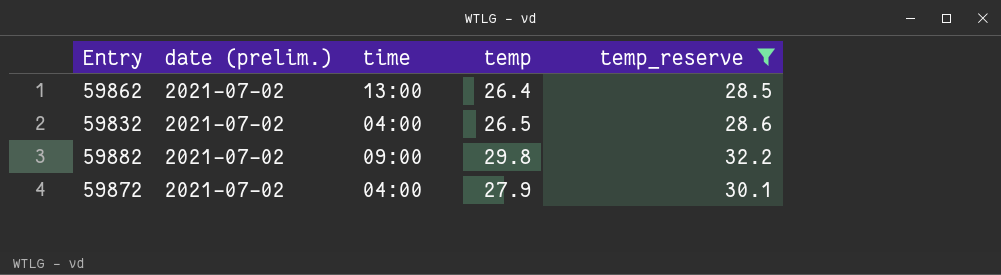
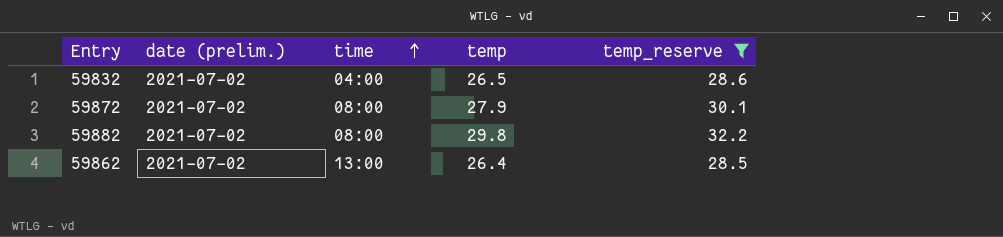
row order: none -> time ascending
59872 | time: 04:00 -> 08:00
59882 | time: 09:00 -> 08:00

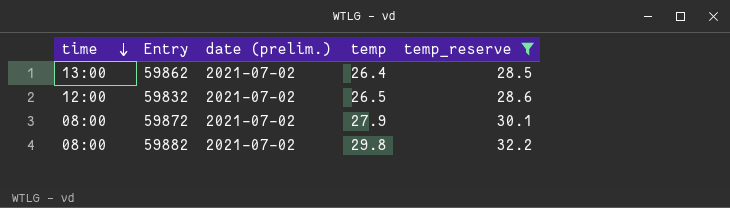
row order: time ascending -> time descending
column time | position: 3 -> 1
59832 | time: 04:00 -> 12:00

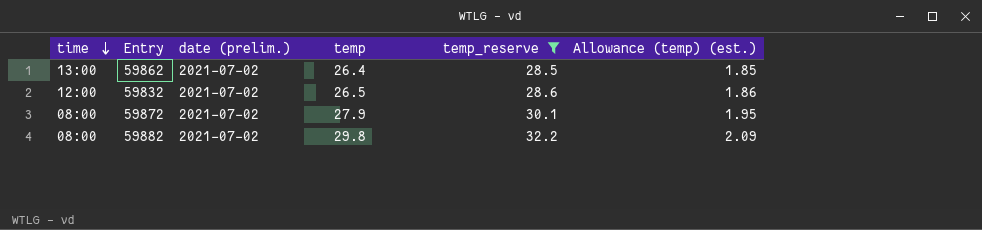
column Allowance (temp) (est.) | formula: none -> [temp] * 0.07

